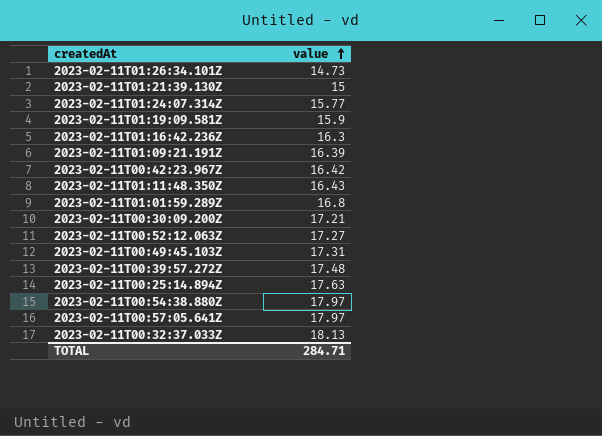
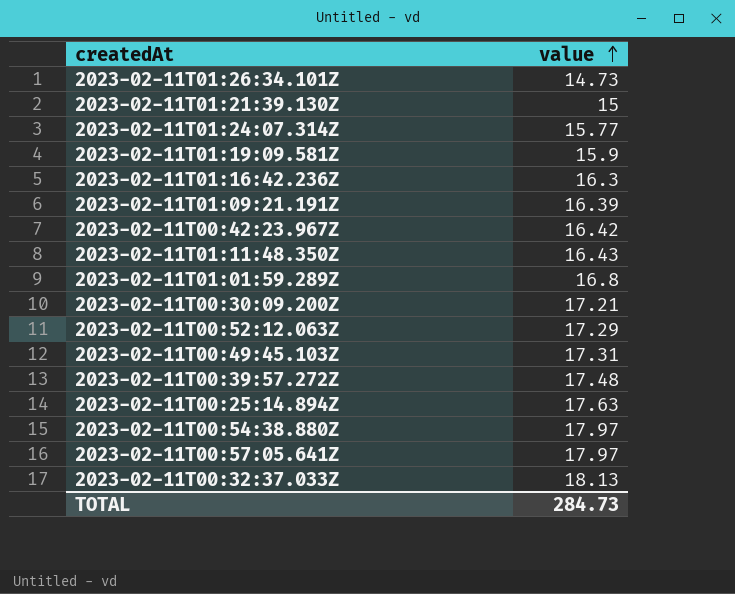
2023-02-11T00:52:12.063Z | value: 17.27 -> 17.29
TOTAL | value: 284.71 -> 284.73

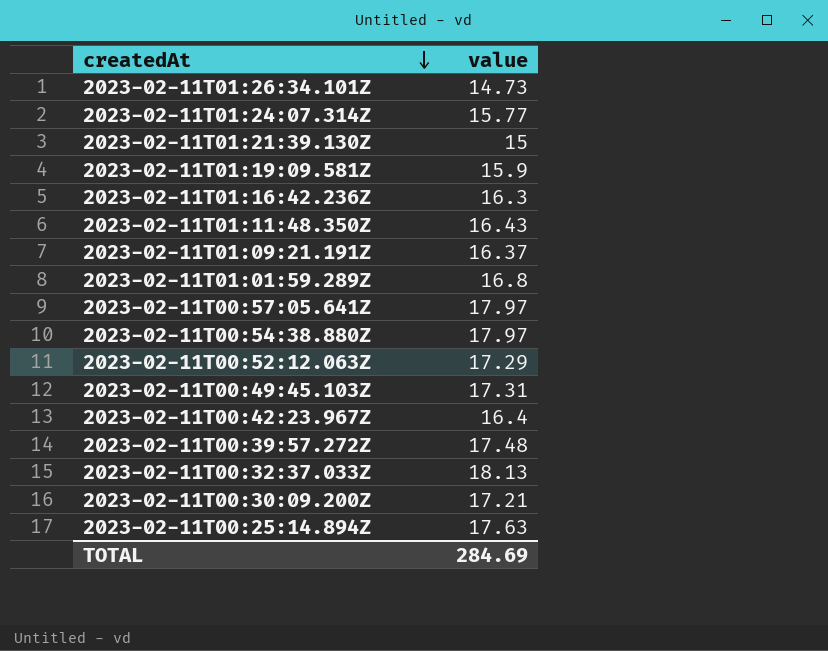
row order: value ascending -> createdAt descending
2023-02-11T01:09:21.191Z | value: 16.39 -> 16.37
2023-02-11T00:42:23.967Z | value: 16.42 -> 16.4
TOTAL | value: 284.73 -> 284.69

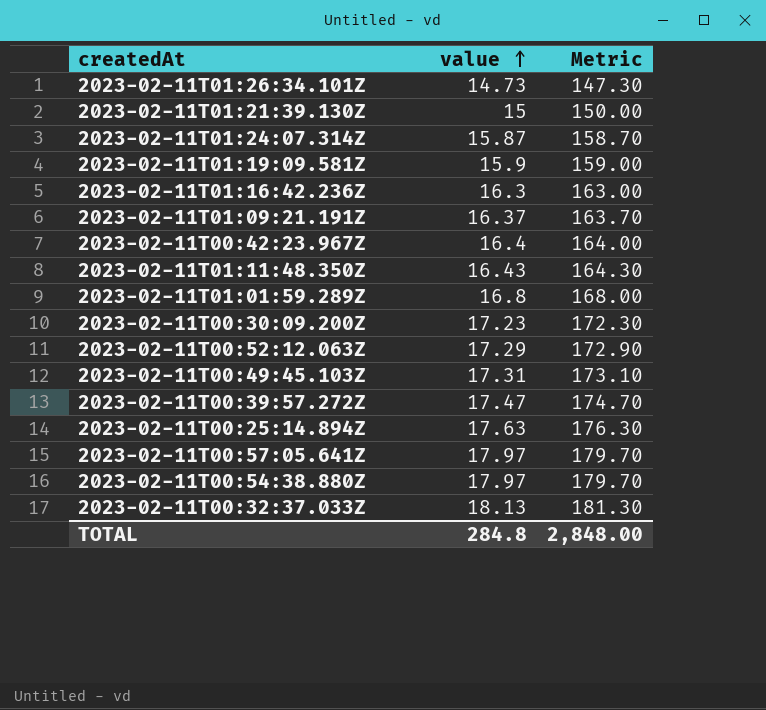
row order: createdAt descending -> value ascending
column Metric | formula: none -> [value] * 10
2023-02-11T01:24:07.314Z | value: 15.77 -> 15.87
2023-02-11T00:30:09.200Z | value: 17.21 -> 17.23
2023-02-11T00:39:57.272Z | value: 17.48 -> 17.47
TOTAL | value: 284.69 -> 284.8

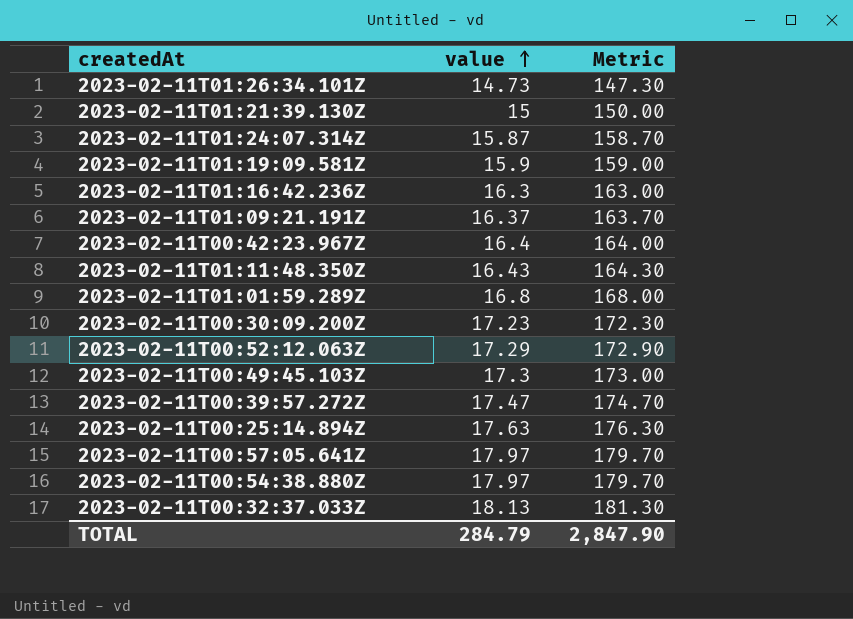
2023-02-11T00:49:45.103Z | value: 17.31 -> 17.3
2023-02-11T00:49:45.103Z | Metric: 173.10 -> 173.00
TOTAL | value: 284.8 -> 284.79
TOTAL | Metric: 2,848.00 -> 2,847.90

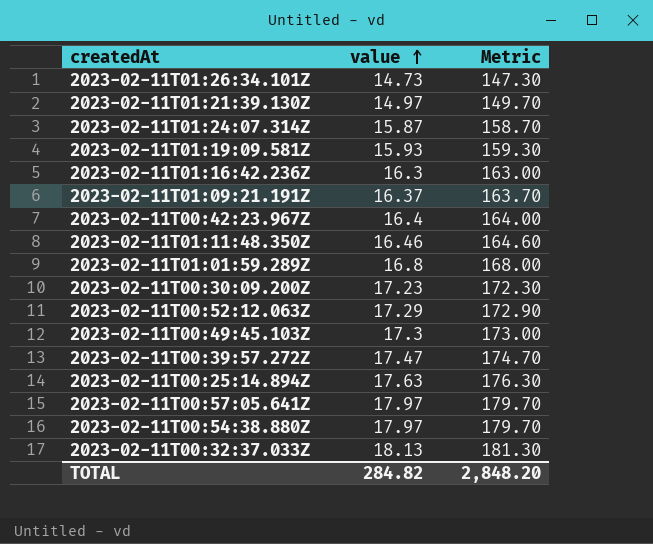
2023-02-11T01:21:39.130Z | value: 15 -> 14.97
2023-02-11T01:21:39.130Z | Metric: 150.00 -> 149.70
2023-02-11T01:19:09.581Z | value: 15.9 -> 15.93
2023-02-11T01:19:09.581Z | Metric: 159.00 -> 159.30
2023-02-11T01:11:48.350Z | value: 16.43 -> 16.46
2023-02-11T01:11:48.350Z | Metric: 164.30 -> 164.60
TOTAL | value: 284.79 -> 284.82
TOTAL | Metric: 2,847.90 -> 2,848.20

